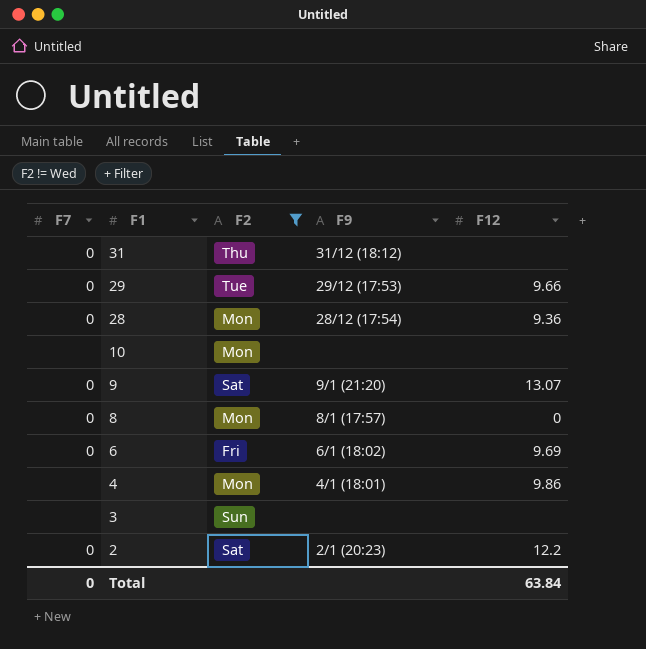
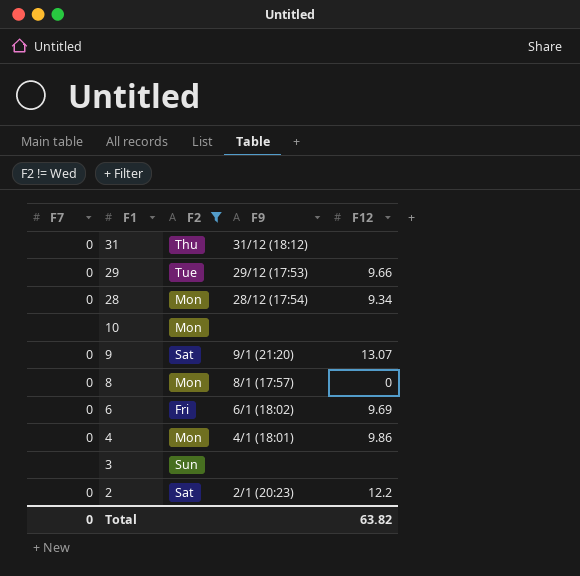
28 | F12: 9.36 -> 9.34
4 | F7: none -> 0
Total | F12: 63.84 -> 63.82

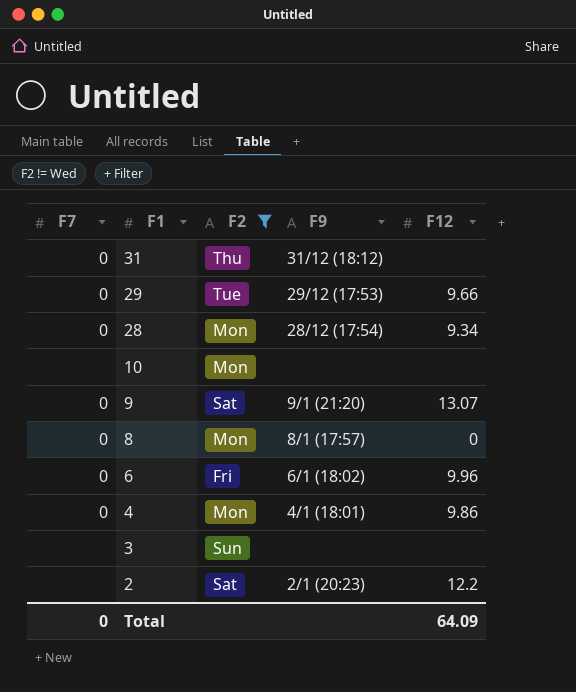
6 | F12: 9.69 -> 9.96
2 | F7: 0 -> none
Total | F12: 63.82 -> 64.09

